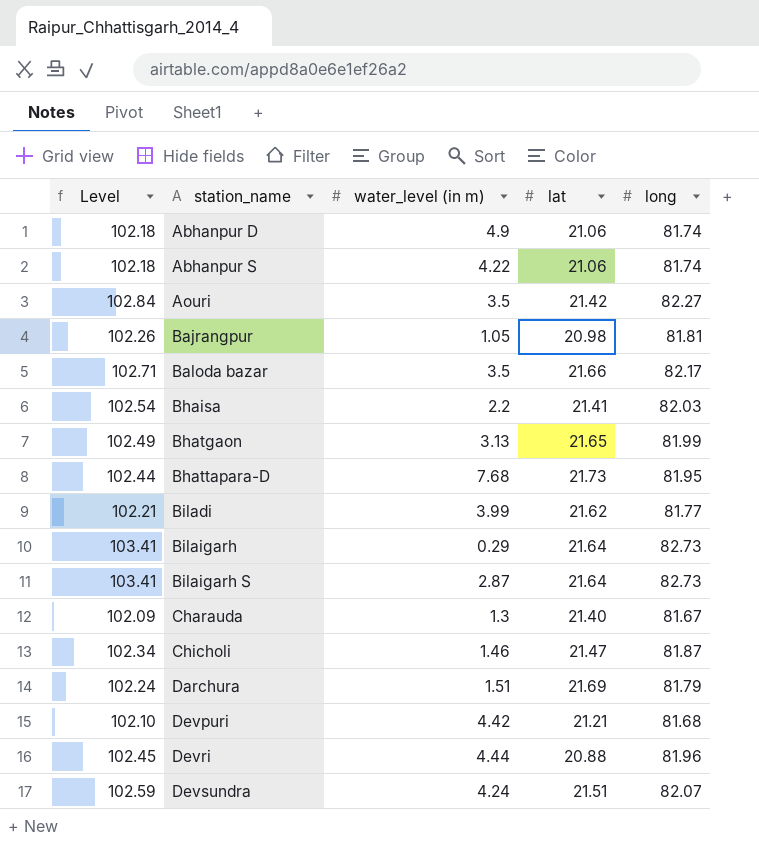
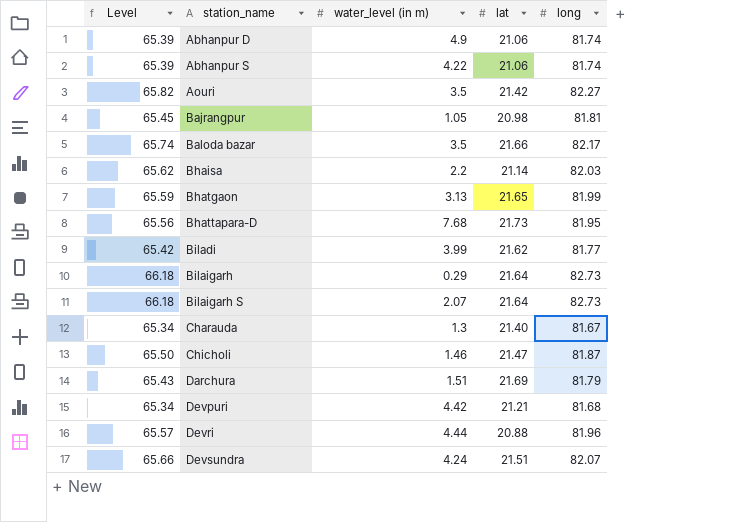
column Level | formula: [long] * 1.25 -> [long] * 0.8
Bhaisa | lat: 21.41 -> 21.14
Bilaigarh S | water_level (in m): 2.87 -> 2.07

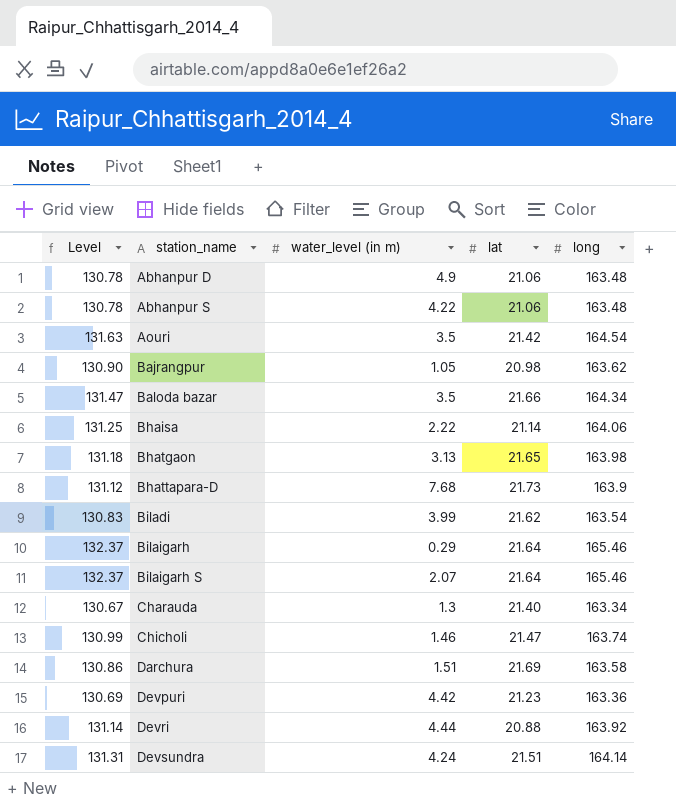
Abhanpur D | Level: 65.39 -> 130.78
Abhanpur D | long: 81.74 -> 163.48
Abhanpur S | Level: 65.39 -> 130.78
Abhanpur S | long: 81.74 -> 163.48
Aouri | Level: 65.82 -> 131.63
Aouri | long: 82.27 -> 164.54
Bajrangpur | Level: 65.45 -> 130.90
Bajrangpur | long: 81.81 -> 163.62
Baloda bazar | Level: 65.74 -> 131.47
Baloda bazar | long: 82.17 -> 164.34
Bhaisa | Level: 65.62 -> 131.25
Bhaisa | water_level (in m): 2.2 -> 2.22
Bhaisa | long: 82.03 -> 164.06
Bhatgaon | Level: 65.59 -> 131.18
Bhatgaon | long: 81.99 -> 163.98
Bhattapara-D | Level: 65.56 -> 131.12
Bhattapara-D | long: 81.95 -> 163.9
Biladi | Level: 65.42 -> 130.83
Biladi | long: 81.77 -> 163.54
Bilaigarh | Level: 66.18 -> 132.37
Bilaigarh | long: 82.73 -> 165.46
Bilaigarh S | Level: 66.18 -> 132.37
Bilaigarh S | long: 82.73 -> 165.46
Charauda | Level: 65.34 -> 130.67
Charauda | long: 81.67 -> 163.34
Chicholi | Level: 65.50 -> 130.99
Chicholi | long: 81.87 -> 163.74
Darchura | Level: 65.43 -> 130.86
Darchura | long: 81.79 -> 163.58
Devpuri | Level: 65.34 -> 130.69
Devpuri | lat: 21.21 -> 21.23
Devpuri | long: 81.68 -> 163.36
Devri | Level: 65.57 -> 131.14
Devri | long: 81.96 -> 163.92
Devsundra | Level: 65.66 -> 131.31
Devsundra | long: 82.07 -> 164.14

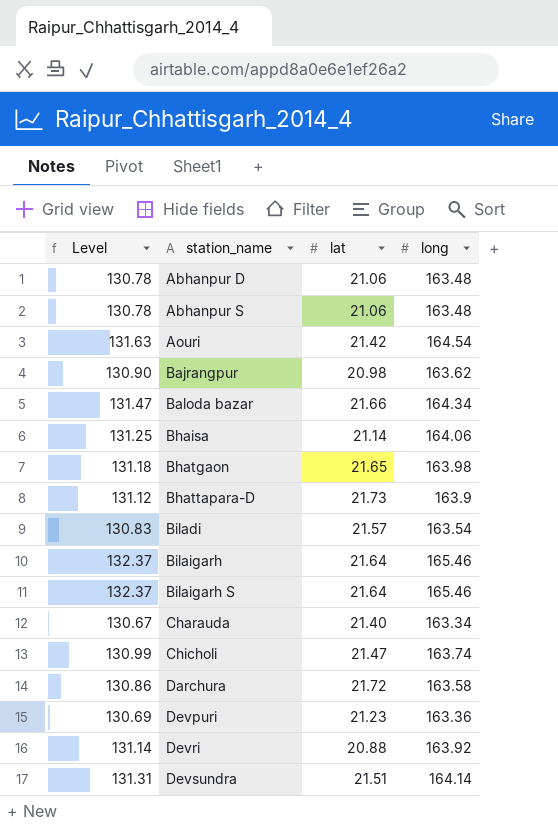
column water_level (in m) | position: 3 -> none
Biladi | lat: 21.62 -> 21.57
Darchura | lat: 21.69 -> 21.72

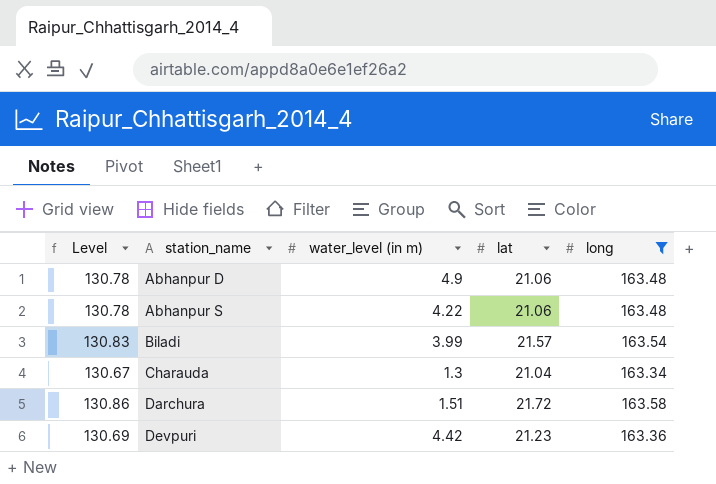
filter: none -> long <= 163.58
column water_level (in m) | position: none -> 3
Charauda | lat: 21.40 -> 21.04

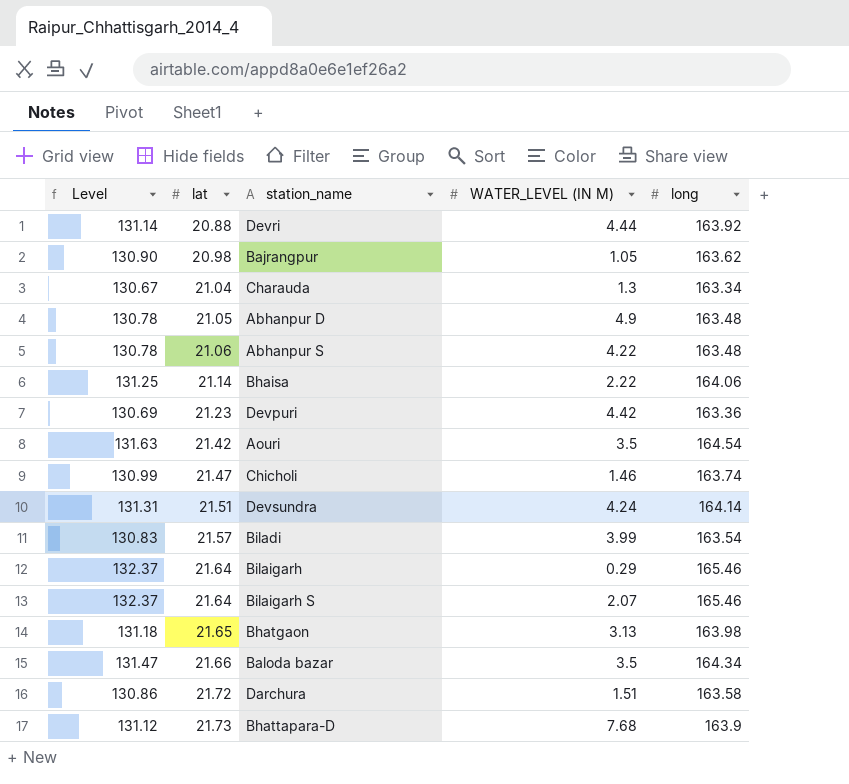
filter: long <= 163.58 -> none
row order: station_name ascending -> lat ascending
column lat | position: 4 -> 2
column name: water_level (in m) -> WATER_LEVEL (IN M)
Abhanpur D | lat: 21.06 -> 21.05

